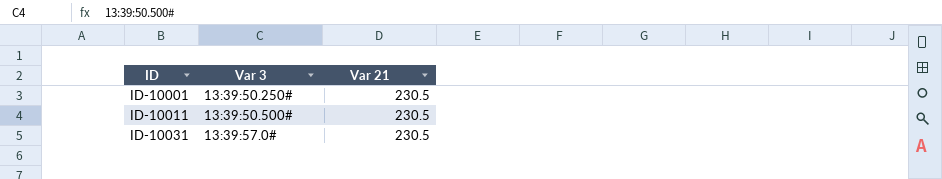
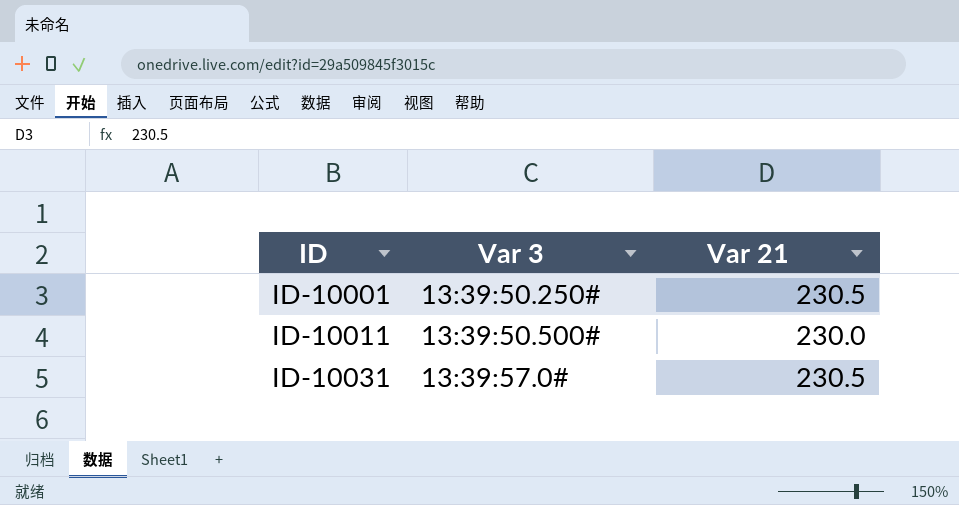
ID-10011 | Var 21: 230.5 -> 230.0

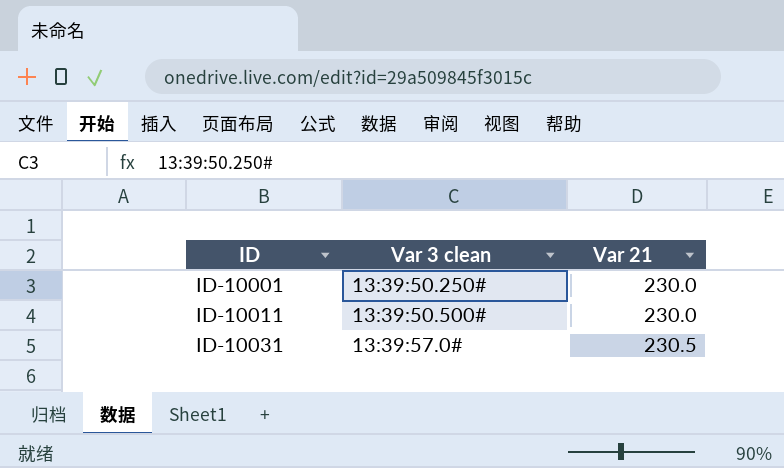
column name: Var 3 -> Var 3 clean
ID-10001 | Var 21: 230.5 -> 230.0

